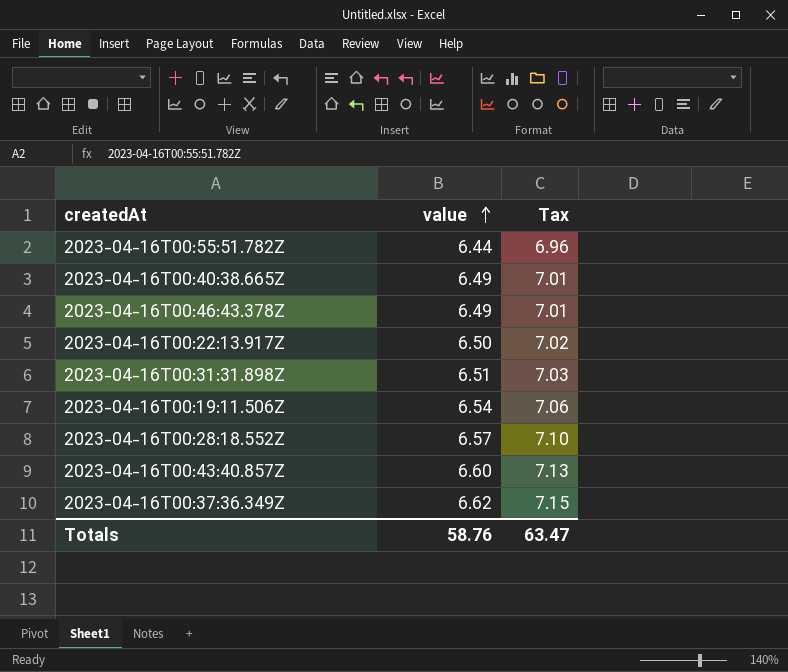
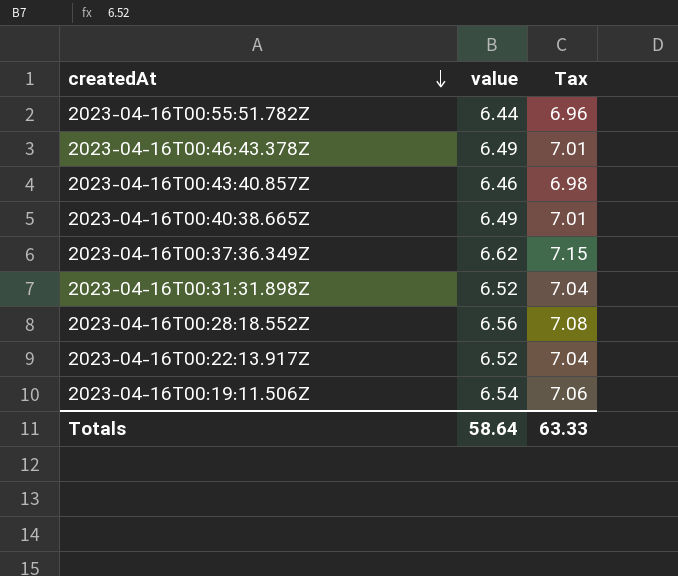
row order: value ascending -> createdAt descending
2023-04-16T00:43:40.857Z | value: 6.60 -> 6.46
2023-04-16T00:43:40.857Z | Tax: 7.13 -> 6.98
2023-04-16T00:31:31.898Z | value: 6.51 -> 6.52
2023-04-16T00:31:31.898Z | Tax: 7.03 -> 7.04
2023-04-16T00:28:18.552Z | value: 6.57 -> 6.56
2023-04-16T00:28:18.552Z | Tax: 7.10 -> 7.08
2023-04-16T00:22:13.917Z | value: 6.50 -> 6.52
2023-04-16T00:22:13.917Z | Tax: 7.02 -> 7.04
Totals | value: 58.76 -> 58.64
Totals | Tax: 63.47 -> 63.33

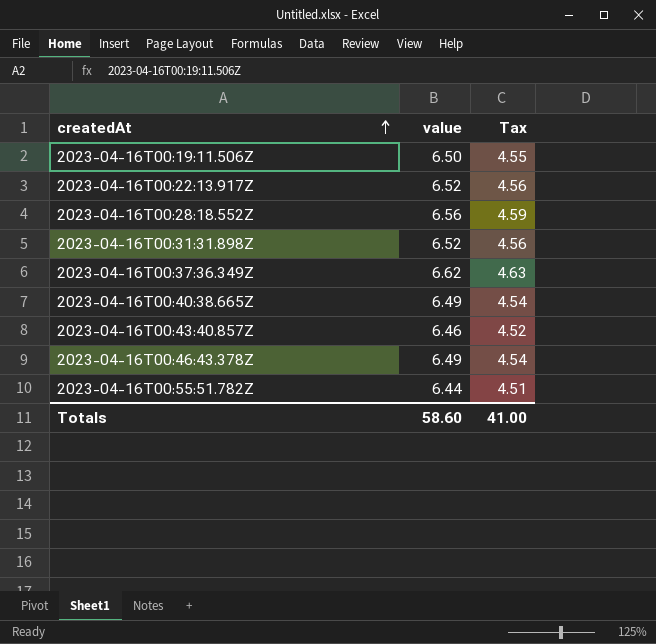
row order: createdAt descending -> createdAt ascending
column Tax | formula: [value] * 1.08 -> [value] * 0.7
2023-04-16T00:19:11.506Z | value: 6.54 -> 6.50
Totals | value: 58.64 -> 58.60
Totals | Tax: 63.33 -> 41.00

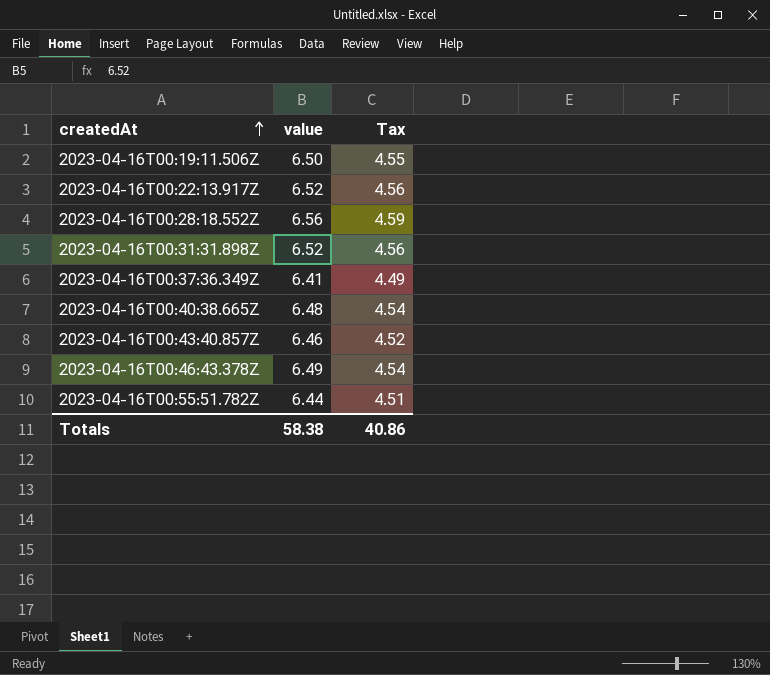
2023-04-16T00:37:36.349Z | value: 6.62 -> 6.41
2023-04-16T00:37:36.349Z | Tax: 4.63 -> 4.49
2023-04-16T00:40:38.665Z | value: 6.49 -> 6.48
Totals | value: 58.60 -> 58.38
Totals | Tax: 41.00 -> 40.86

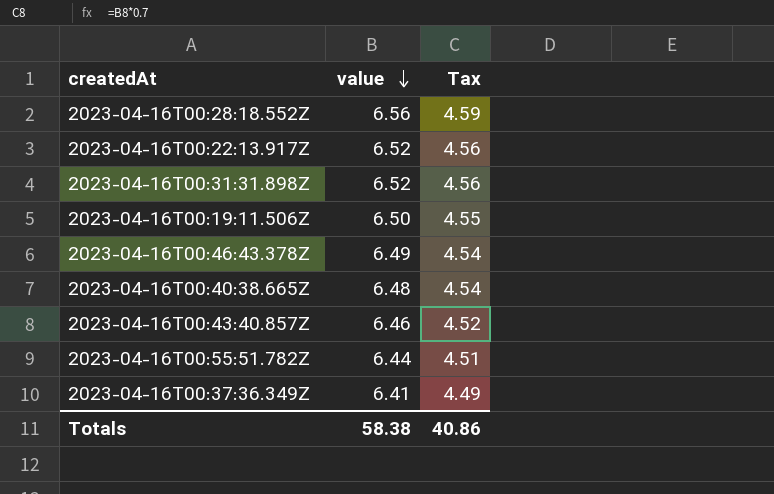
row order: createdAt ascending -> value descending

